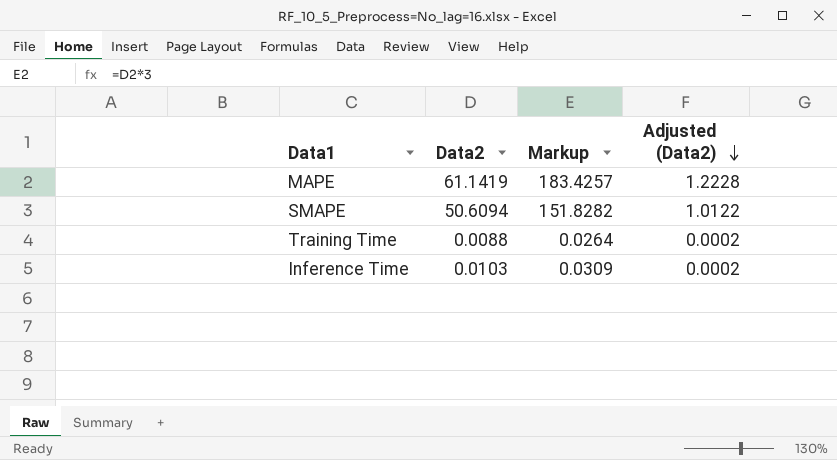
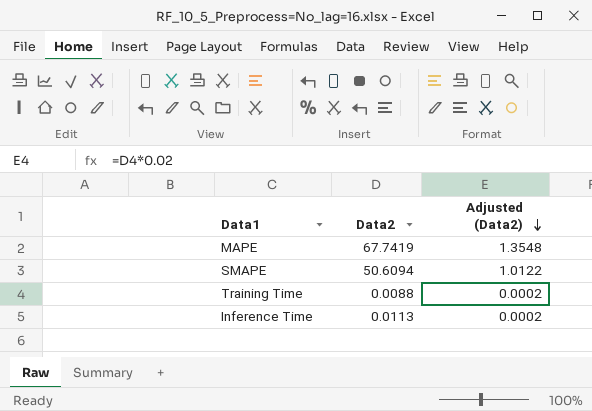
column Markup | formula: [Data2] * 3 -> none
MAPE | Data2: 61.1419 -> 67.7419
MAPE | Adjusted (Data2): 1.2228 -> 1.3548
Inference Time | Data2: 0.0103 -> 0.0113

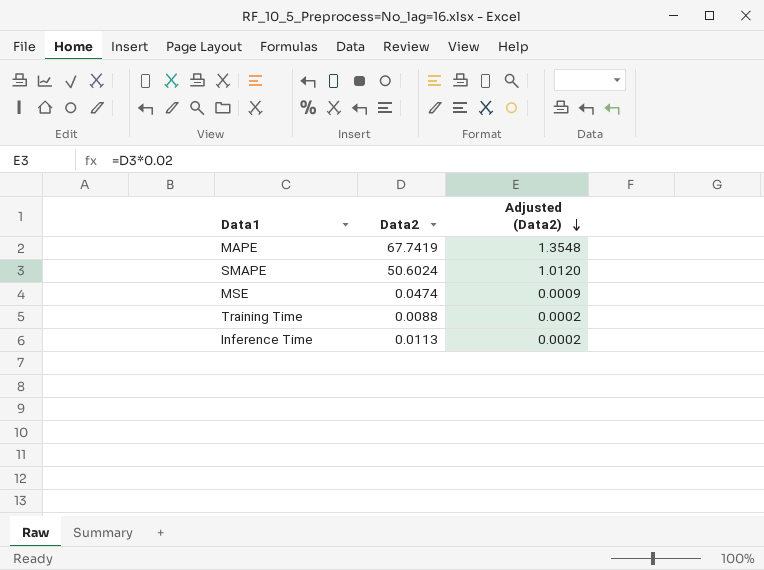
SMAPE | Data2: 50.6094 -> 50.6024
SMAPE | Adjusted (Data2): 1.0122 -> 1.0120
row MSE: none -> 0.0474 | 0.0009

